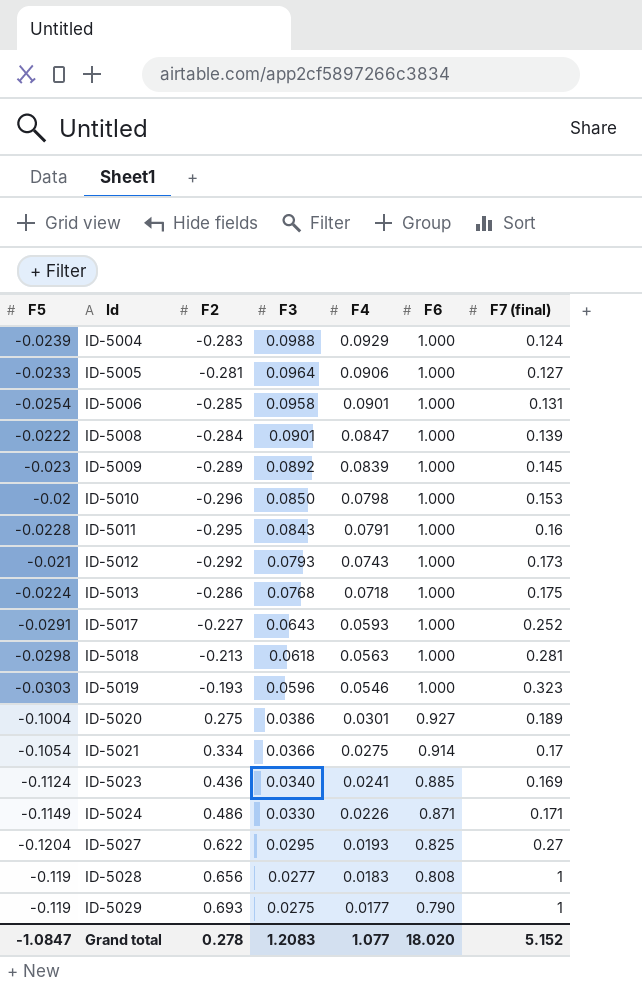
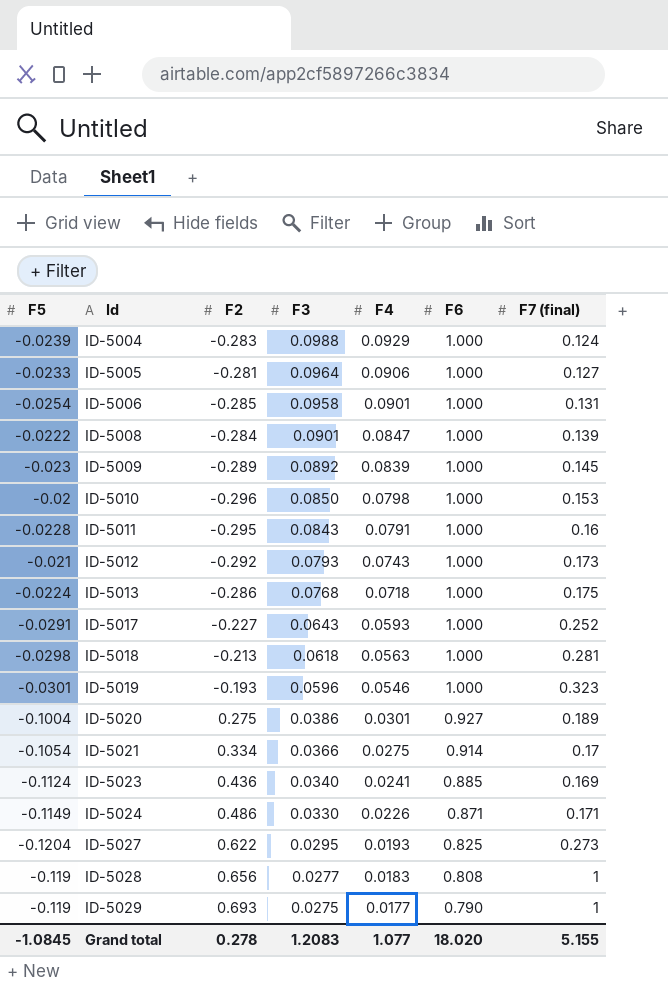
ID-5019 | F5: -0.0303 -> -0.0301
ID-5027 | F7 (final): 0.27 -> 0.273
Grand total | F5: -1.0847 -> -1.0845
Grand total | F7 (final): 5.152 -> 5.155

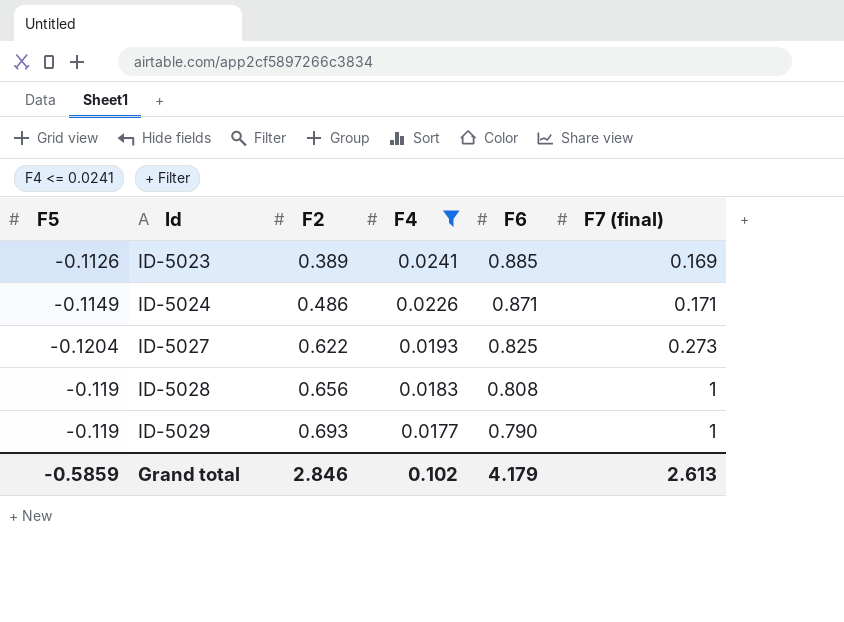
filter: none -> F4 <= 0.0241
column F3 | position: 4 -> none
ID-5023 | F5: -0.1124 -> -0.1126
ID-5023 | F2: 0.436 -> 0.389
Grand total | F5: -1.0845 -> -0.5859
Grand total | F2: 0.278 -> 2.846
Grand total | F4: 1.077 -> 0.102
Grand total | F6: 18.020 -> 4.179
Grand total | F7 (final): 5.155 -> 2.613

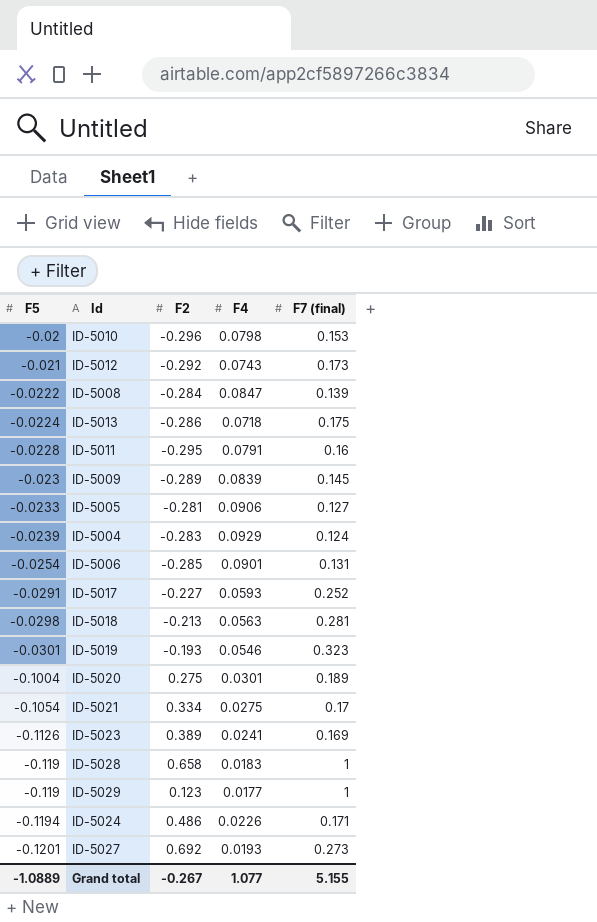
filter: F4 <= 0.0241 -> none
row order: Id ascending -> F5 descending
column F6 | position: 5 -> none
ID-5028 | F2: 0.656 -> 0.658
ID-5029 | F2: 0.693 -> 0.123
ID-5024 | F5: -0.1149 -> -0.1194
ID-5027 | F5: -0.1204 -> -0.1201
ID-5027 | F2: 0.622 -> 0.692
Grand total | F5: -0.5859 -> -1.0889
Grand total | F2: 2.846 -> -0.267
Grand total | F4: 0.102 -> 1.077
Grand total | F7 (final): 2.613 -> 5.155

